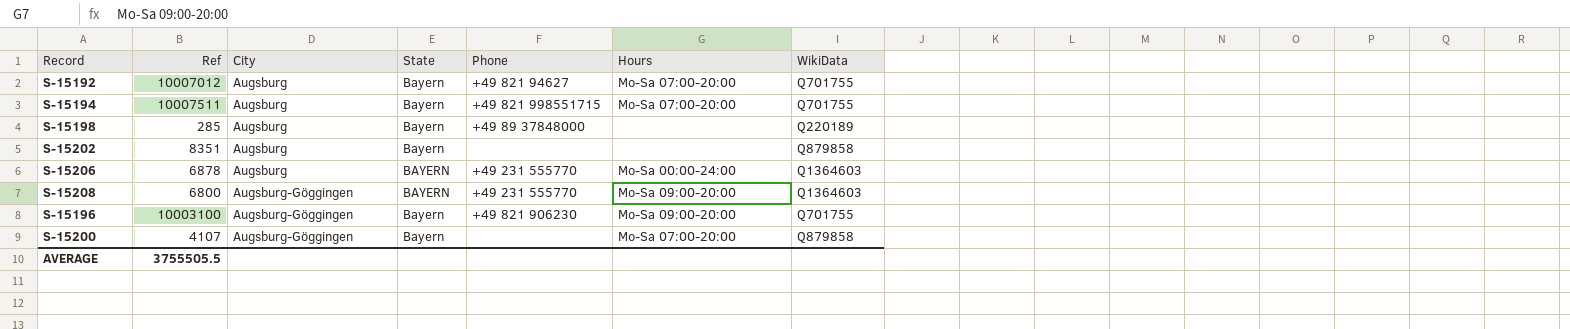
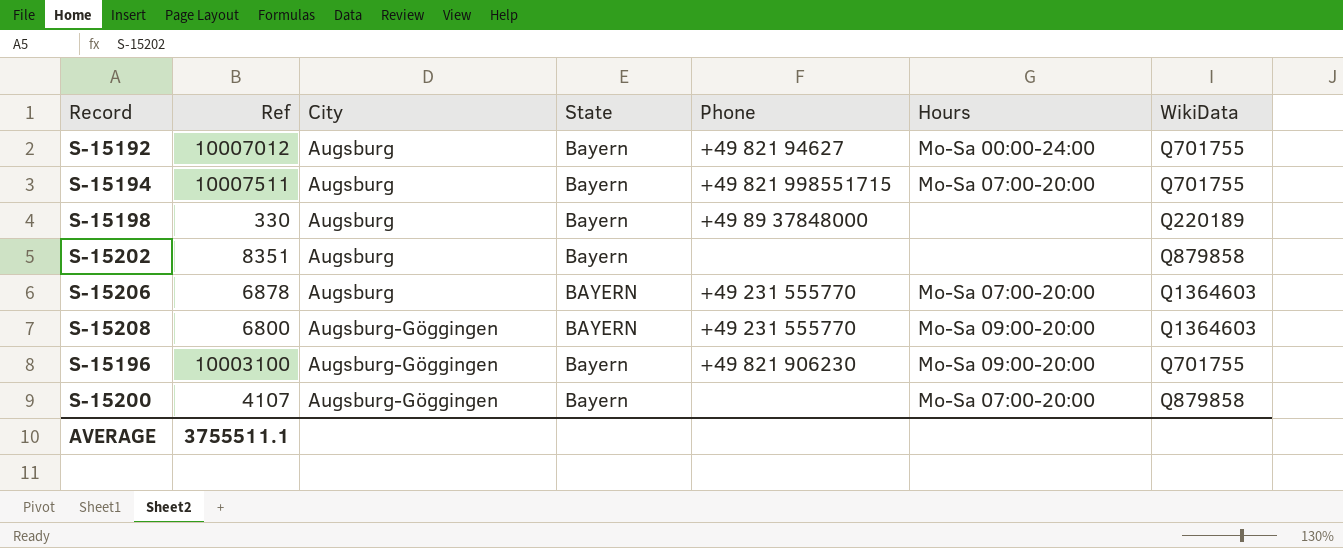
S-15192 | Hours: Mo-Sa 07:00-20:00 -> Mo-Sa 00:00-24:00
S-15198 | Ref: 285 -> 330
S-15206 | Hours: Mo-Sa 00:00-24:00 -> Mo-Sa 07:00-20:00
AVERAGE | Ref: 3755505.5 -> 3755511.1

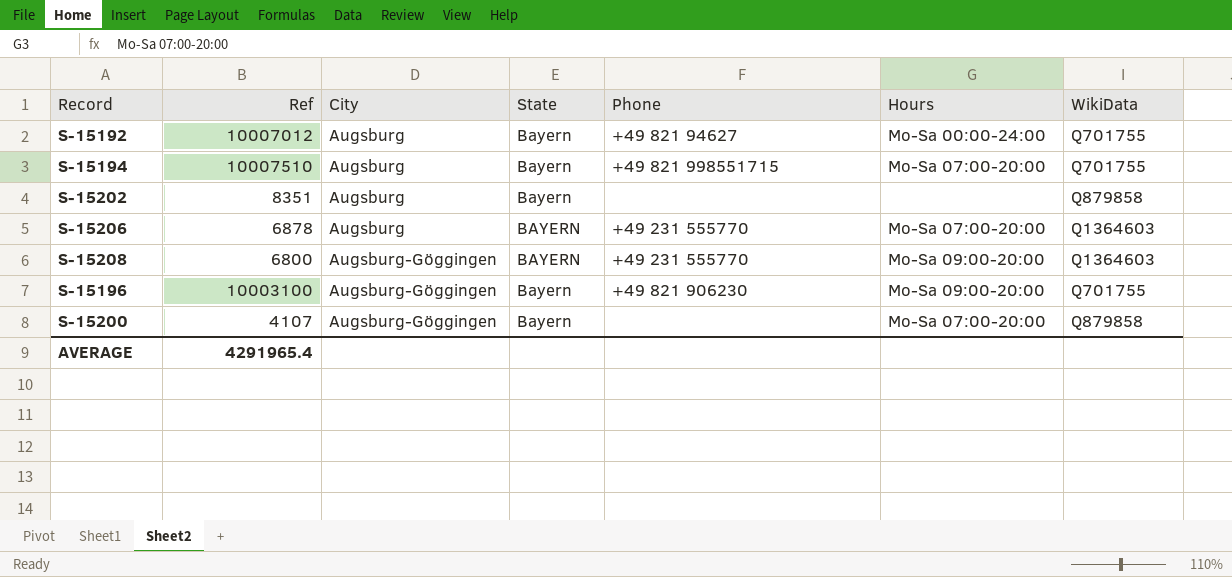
row S-15198: 330 | Augsburg | Bayern | +49 89 37848000 | none | Q220189 -> none
S-15194 | Ref: 10007511 -> 10007510
AVERAGE | Ref: 3755511.1 -> 4291965.4

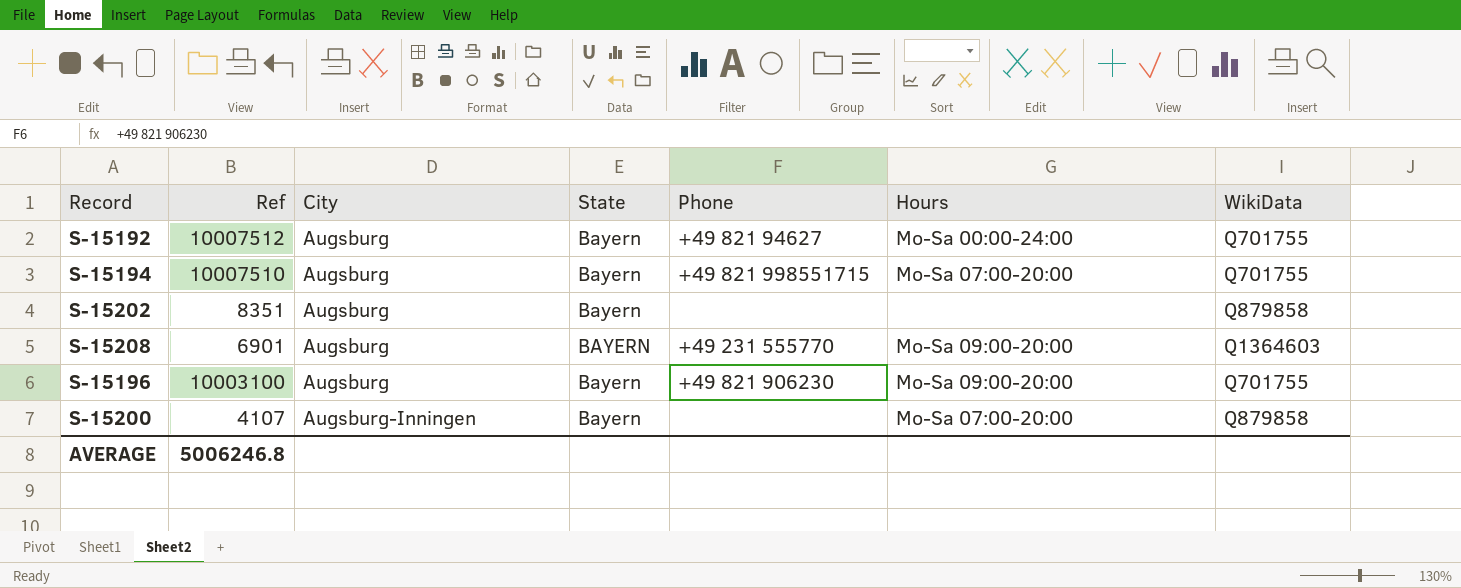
row S-15206: 6878 | Augsburg | BAYERN | +49 231 555770 | Mo-Sa 07:00-20:00 | Q1364603 -> none
S-15192 | Ref: 10007012 -> 10007512
S-15208 | Ref: 6800 -> 6901
S-15208 | City: Augsburg-Göggingen -> Augsburg
S-15196 | City: Augsburg-Göggingen -> Augsburg
S-15200 | City: Augsburg-Göggingen -> Augsburg-Inningen
AVERAGE | Ref: 4291965.4 -> 5006246.8

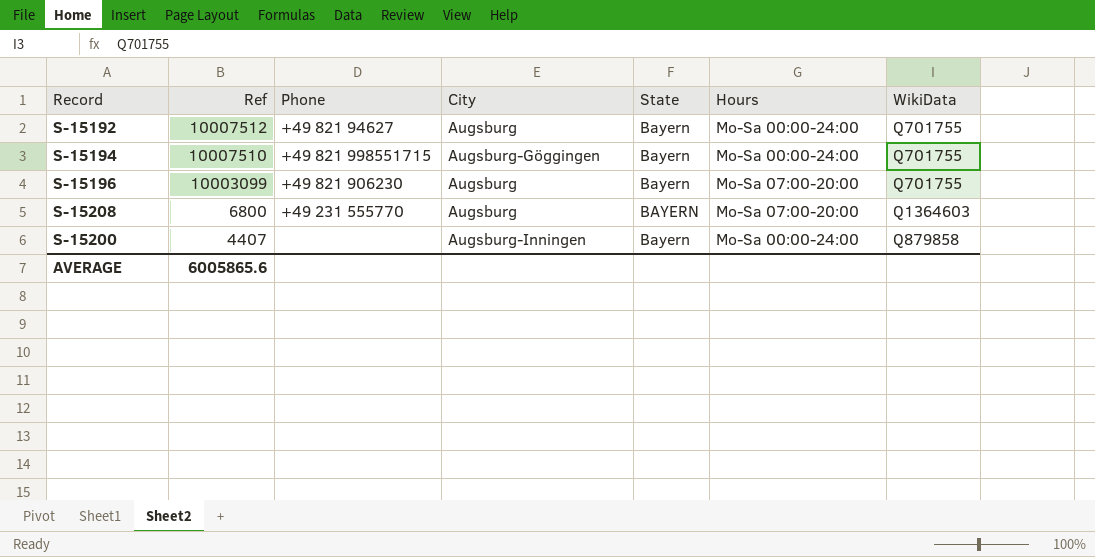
row order: City ascending -> Ref descending
column Phone | position: 5 -> 3
row S-15202: 8351 | Augsburg | Bayern | none | none | Q879858 -> none
S-15194 | City: Augsburg -> Augsburg-Göggingen
S-15194 | Hours: Mo-Sa 07:00-20:00 -> Mo-Sa 00:00-24:00
S-15196 | Ref: 10003100 -> 10003099
S-15196 | Hours: Mo-Sa 09:00-20:00 -> Mo-Sa 07:00-20:00
S-15208 | Ref: 6901 -> 6800
S-15208 | Hours: Mo-Sa 09:00-20:00 -> Mo-Sa 07:00-20:00
S-15200 | Ref: 4107 -> 4407
S-15200 | Hours: Mo-Sa 07:00-20:00 -> Mo-Sa 00:00-24:00
AVERAGE | Ref: 5006246.8 -> 6005865.6

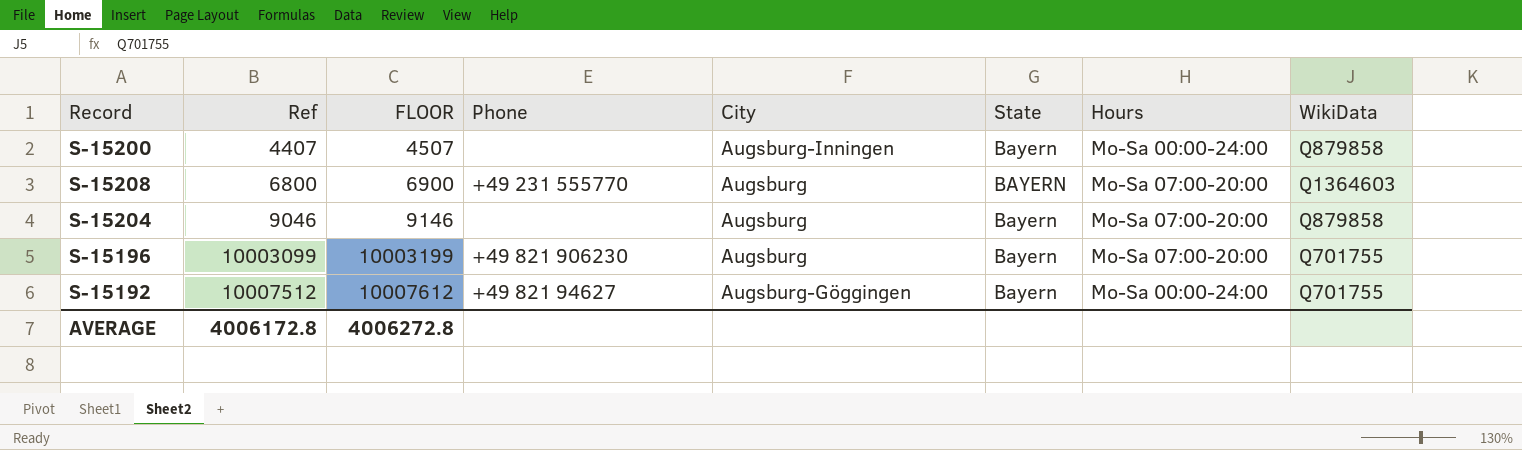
row order: Ref descending -> Ref ascending
column FLOOR | formula: none -> [Ref] + 100
row S-15194: 10007510 | +49 821 998551715 | Augsburg-Göggingen | Bayern | Mo-Sa 00:00-24:00 | Q701755 -> none
row S-15204: none -> 9046 | 9146 | none | Augsburg | Bayern | Mo-Sa 07:00-20:00 | Q879858
S-15192 | City: Augsburg -> Augsburg-Göggingen
AVERAGE | Ref: 6005865.6 -> 4006172.8

